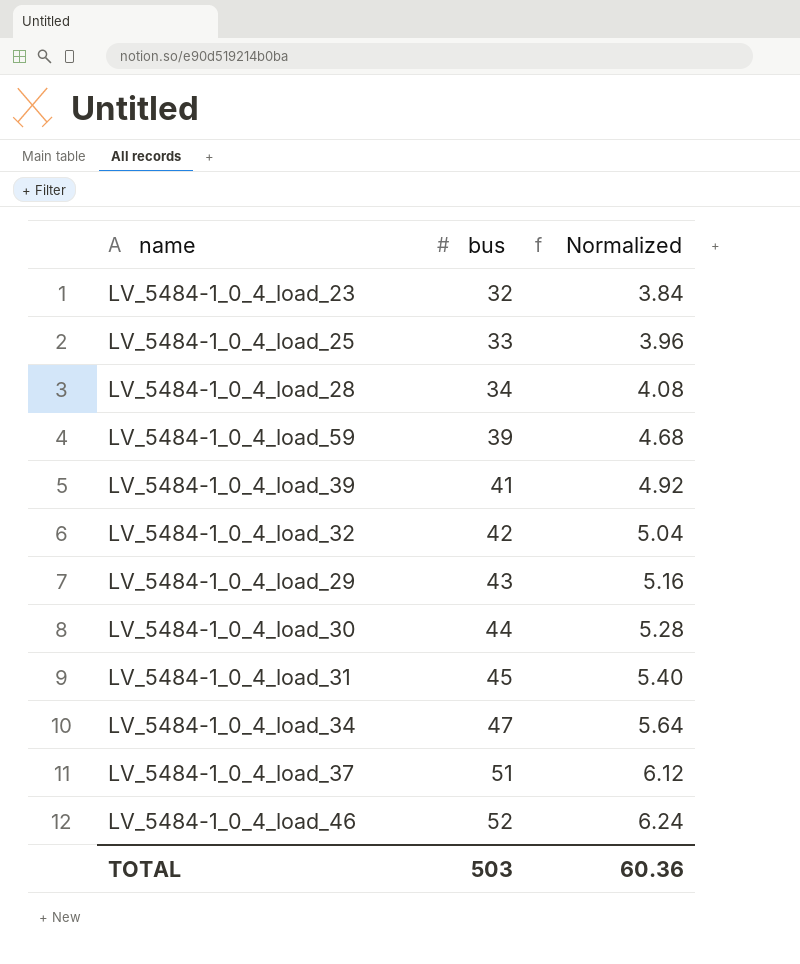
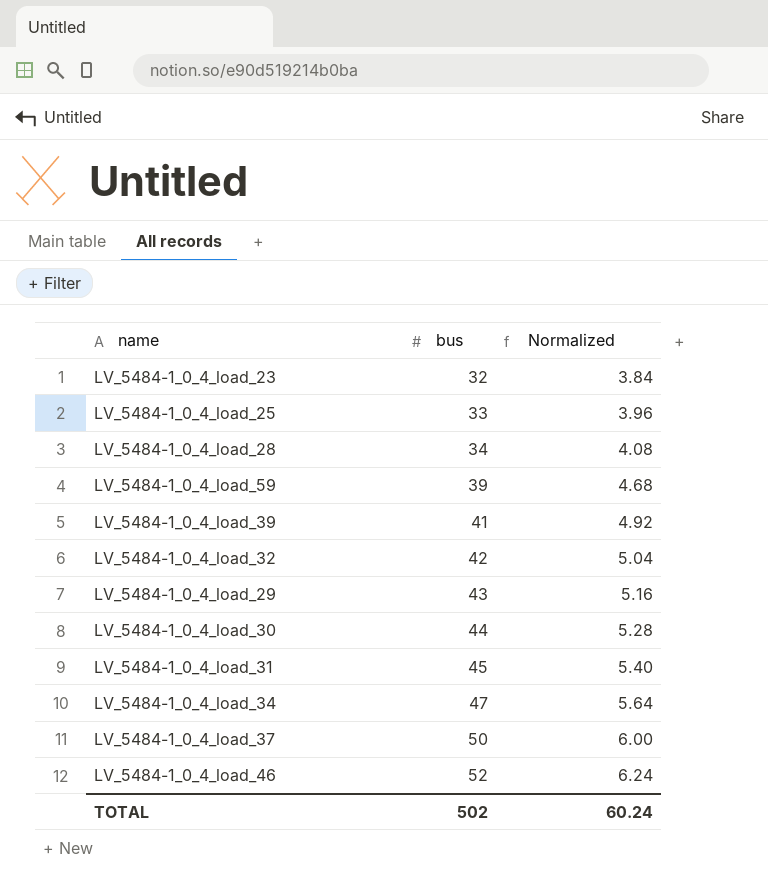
LV_5484-1_0_4_load_37 | bus: 51 -> 50
LV_5484-1_0_4_load_37 | Normalized: 6.12 -> 6.00
TOTAL | bus: 503 -> 502
TOTAL | Normalized: 60.36 -> 60.24

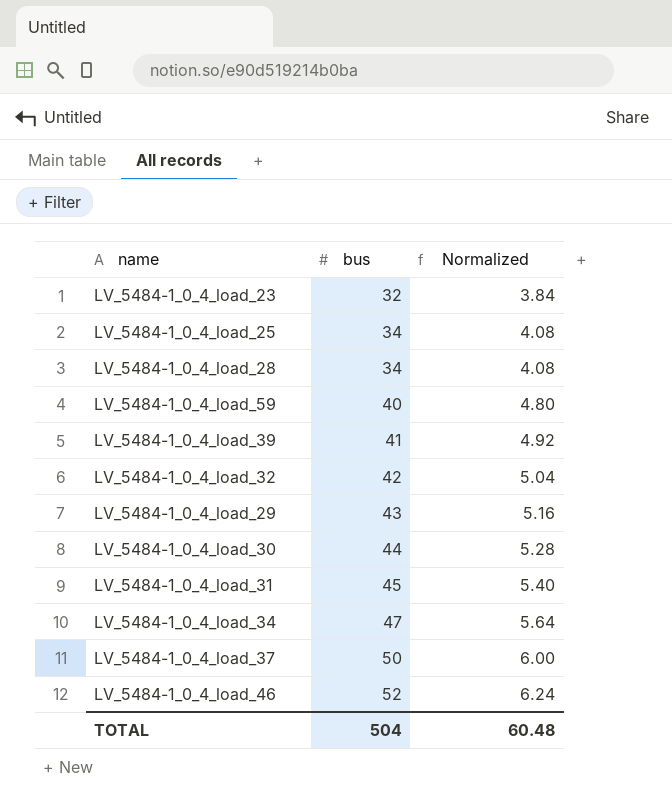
LV_5484-1_0_4_load_25 | bus: 33 -> 34
LV_5484-1_0_4_load_25 | Normalized: 3.96 -> 4.08
LV_5484-1_0_4_load_59 | bus: 39 -> 40
LV_5484-1_0_4_load_59 | Normalized: 4.68 -> 4.80
TOTAL | bus: 502 -> 504
TOTAL | Normalized: 60.24 -> 60.48

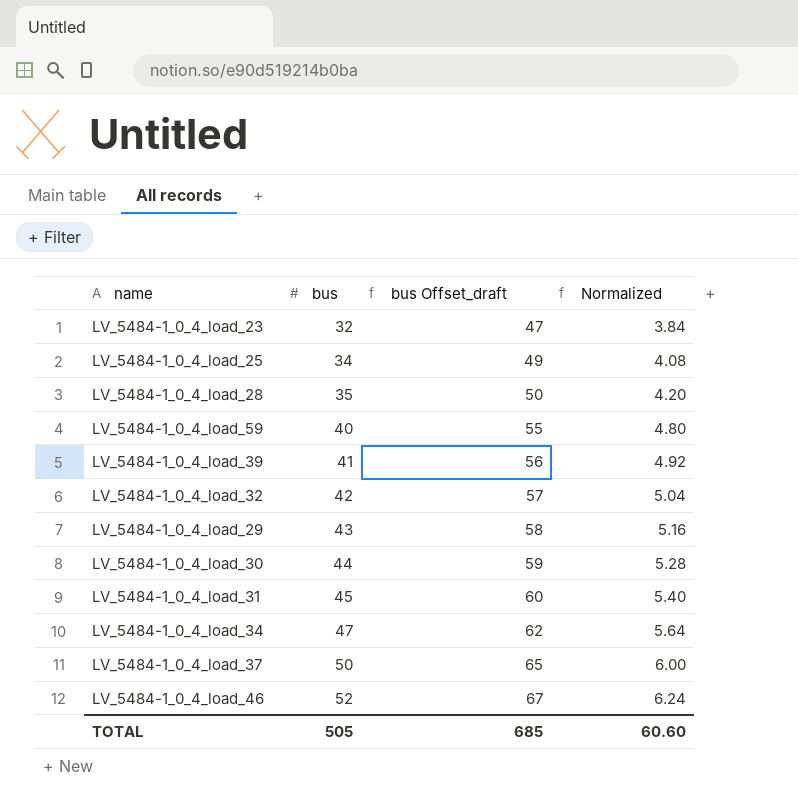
column bus Offset_draft | formula: none -> [bus] + 15
LV_5484-1_0_4_load_28 | bus: 34 -> 35
LV_5484-1_0_4_load_28 | Normalized: 4.08 -> 4.20
TOTAL | bus: 504 -> 505
TOTAL | Normalized: 60.48 -> 60.60

